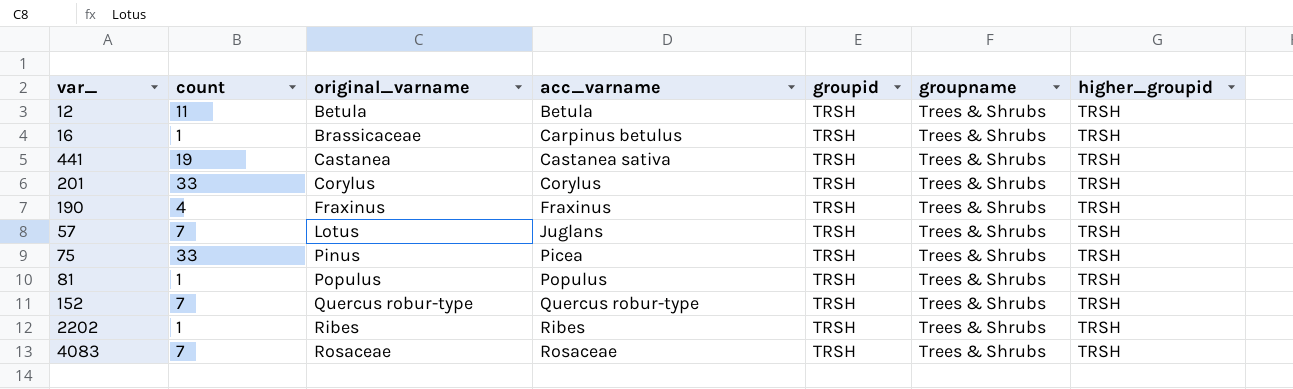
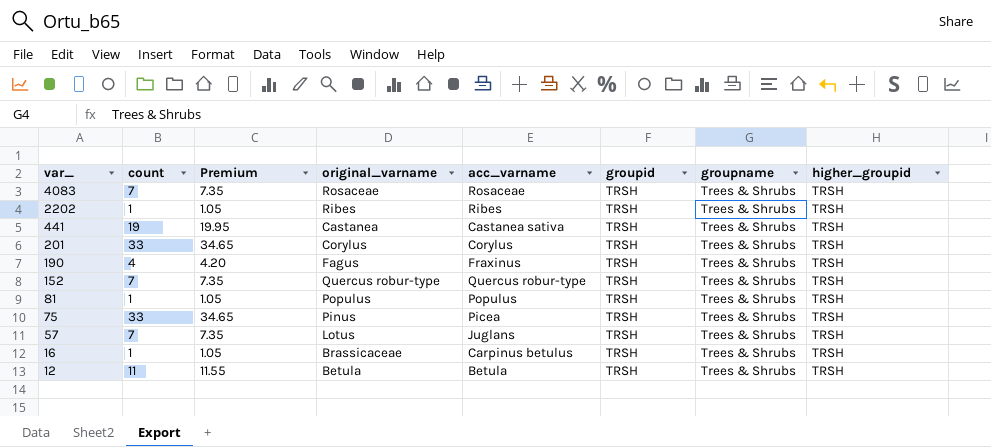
row order: original_varname ascending -> var_ descending
column Premium | formula: none -> [count] * 1.05
190 | original_varname: Fraxinus -> Fagus

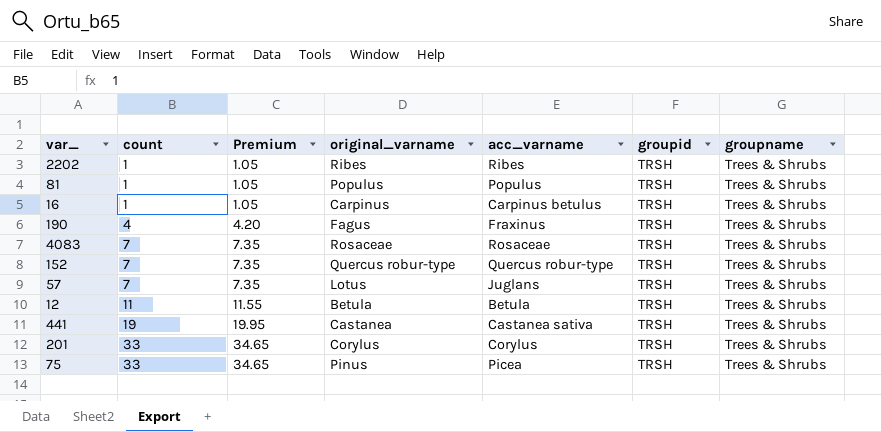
row order: var_ descending -> count ascending
column higher_groupid | position: 8 -> none
16 | original_varname: Brassicaceae -> Carpinus

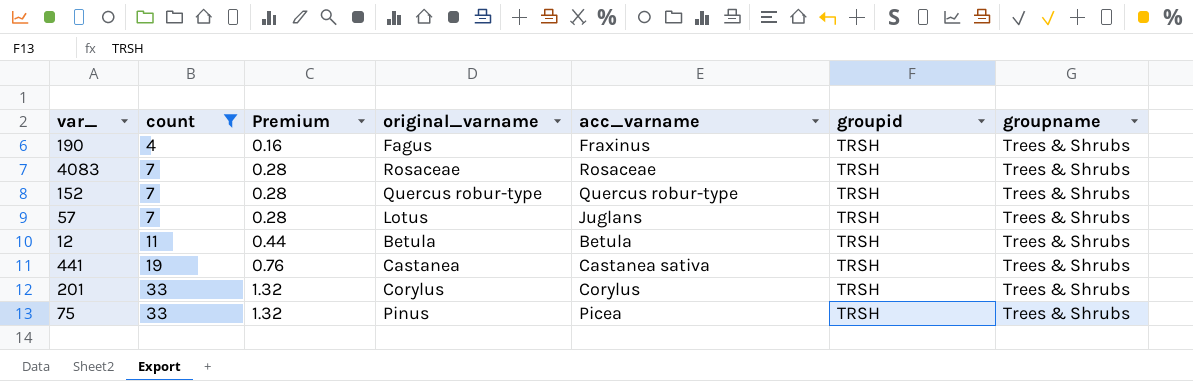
filter: none -> count != 1
column Premium | formula: [count] * 1.05 -> [count] * 0.04

